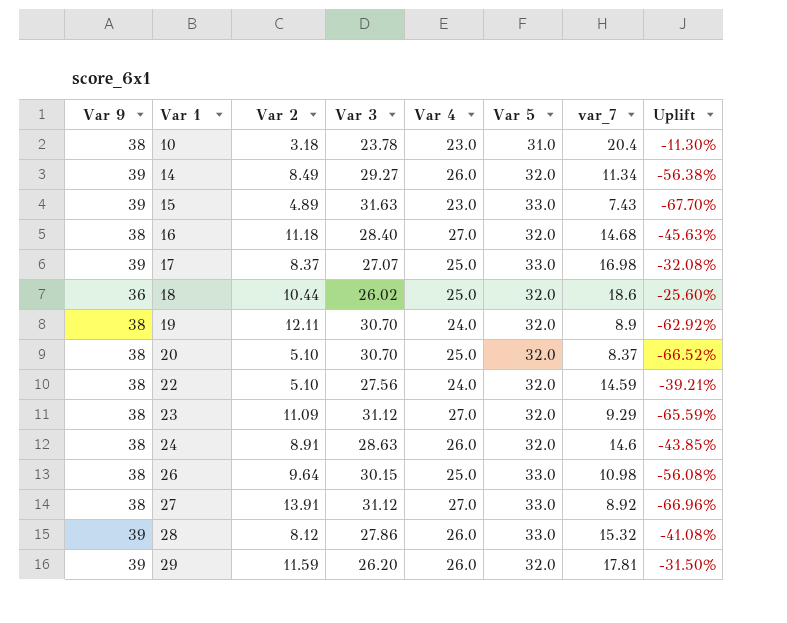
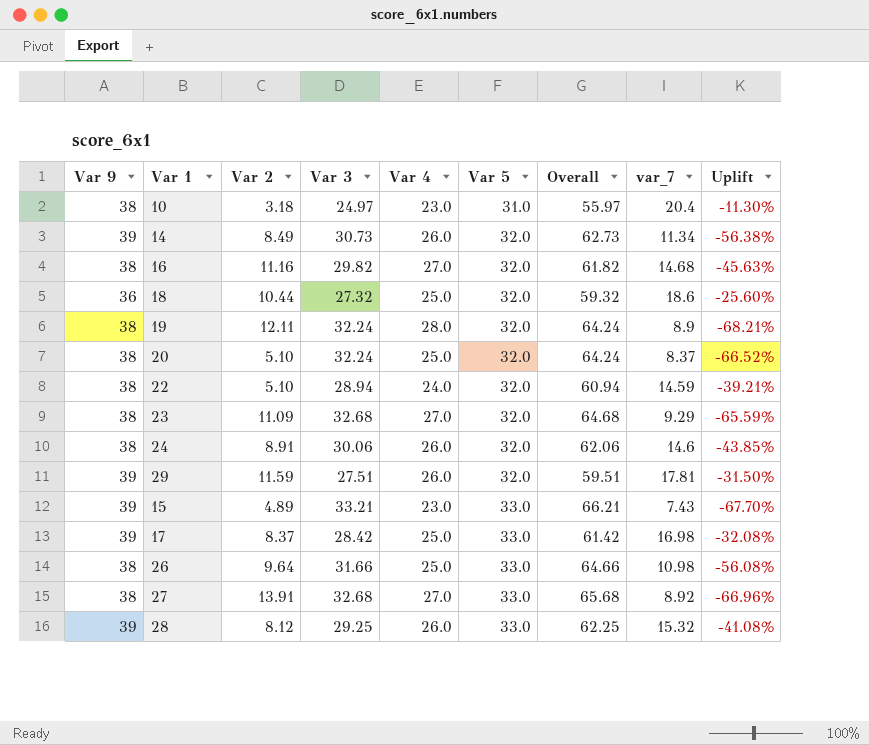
row order: Var 1 ascending -> Var 5 ascending
column Overall | formula: none -> [Var 3] + [Var 5]
10 | Var 3: 23.78 -> 24.97
14 | Var 3: 29.27 -> 30.73
16 | Var 2: 11.18 -> 11.16
16 | Var 3: 28.40 -> 29.82
18 | Var 3: 26.02 -> 27.32
19 | Var 3: 30.70 -> 32.24
19 | Var 4: 24.0 -> 28.0
19 | Uplift: -62.92% -> -68.21%
20 | Var 3: 30.70 -> 32.24
22 | Var 3: 27.56 -> 28.94
23 | Var 3: 31.12 -> 32.68
24 | Var 3: 28.63 -> 30.06
29 | Var 3: 26.20 -> 27.51
15 | Var 3: 31.63 -> 33.21
17 | Var 3: 27.07 -> 28.42
26 | Var 3: 30.15 -> 31.66
27 | Var 3: 31.12 -> 32.68
28 | Var 3: 27.86 -> 29.25

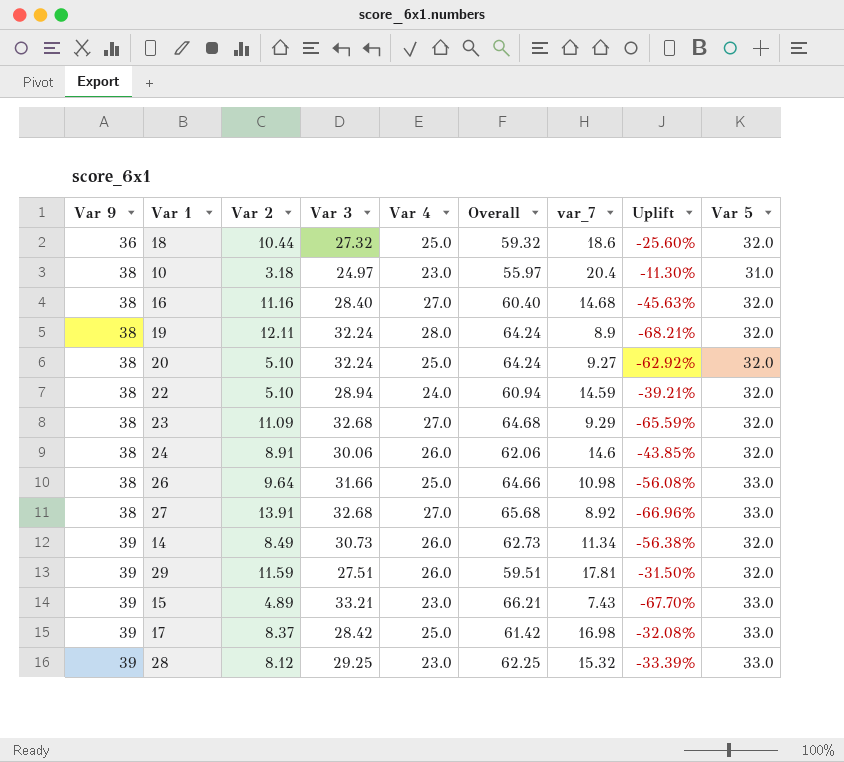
row order: Var 5 ascending -> Var 9 ascending
column Var 5 | position: 6 -> 9
16 | Var 3: 29.82 -> 28.40
16 | Overall: 61.82 -> 60.40
20 | var_7: 8.37 -> 9.27
20 | Uplift: -66.52% -> -62.92%
28 | Var 4: 26.0 -> 23.0
28 | Uplift: -41.08% -> -33.39%

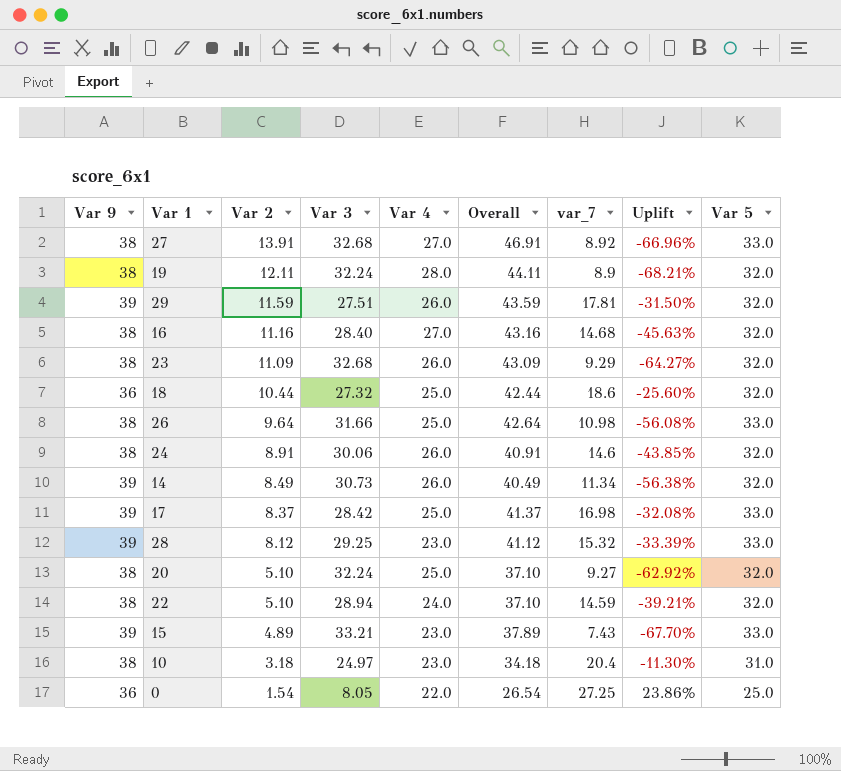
row order: Var 9 ascending -> Var 2 descending
column Overall | formula: [Var 3] + [Var 5] -> [Var 2] + [Var 5]
23 | Var 4: 27.0 -> 26.0
23 | Uplift: -65.59% -> -64.27%
row 0: none -> 36 | 1.54 | 8.05 | 22.0 | 26.54 | 27.25 | 23.86% | 25.0

